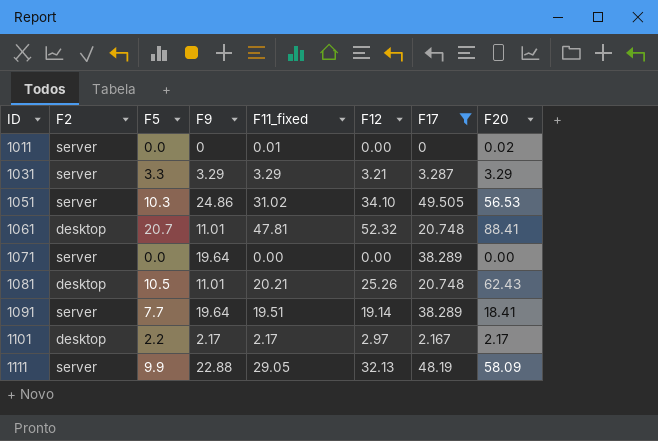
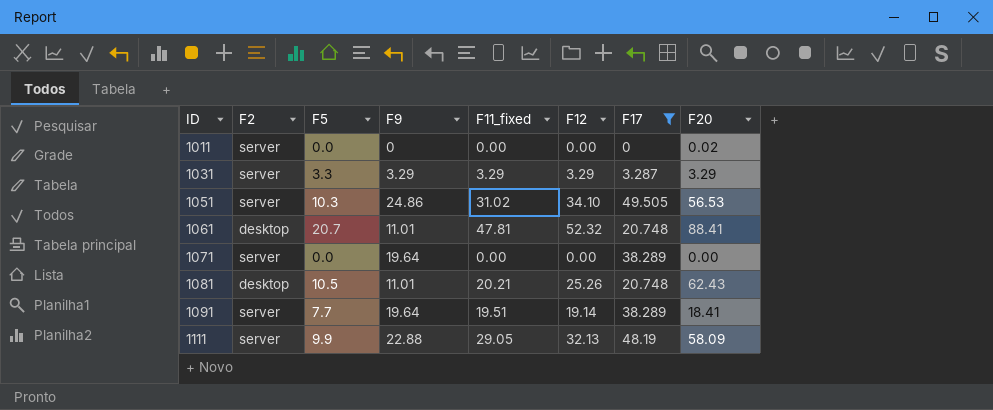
row 1101: desktop | 2.2 | 2.17 | 2.17 | 2.97 | 2.167 | 2.17 -> none
1011 | F11_fixed: 0.01 -> 0.00
1031 | F12: 3.21 -> 3.29

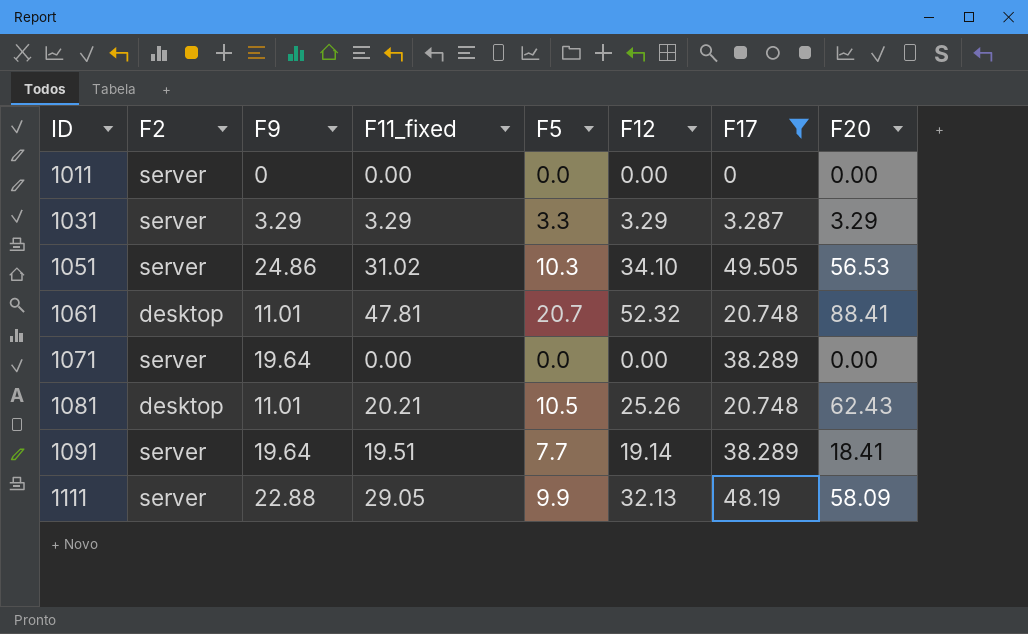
column F5 | position: 3 -> 5
1011 | F20: 0.02 -> 0.00

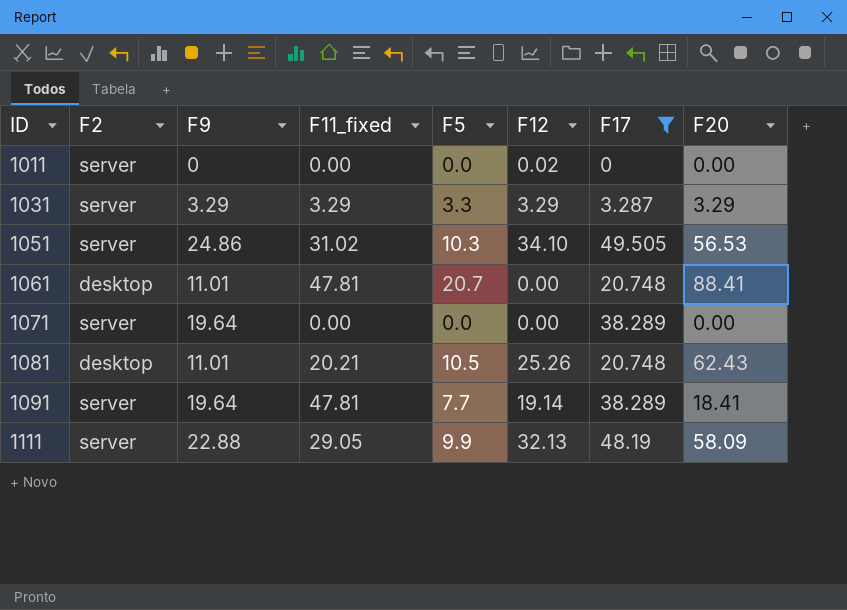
1011 | F12: 0.00 -> 0.02
1061 | F12: 52.32 -> 0.00
1091 | F11_fixed: 19.51 -> 47.81

